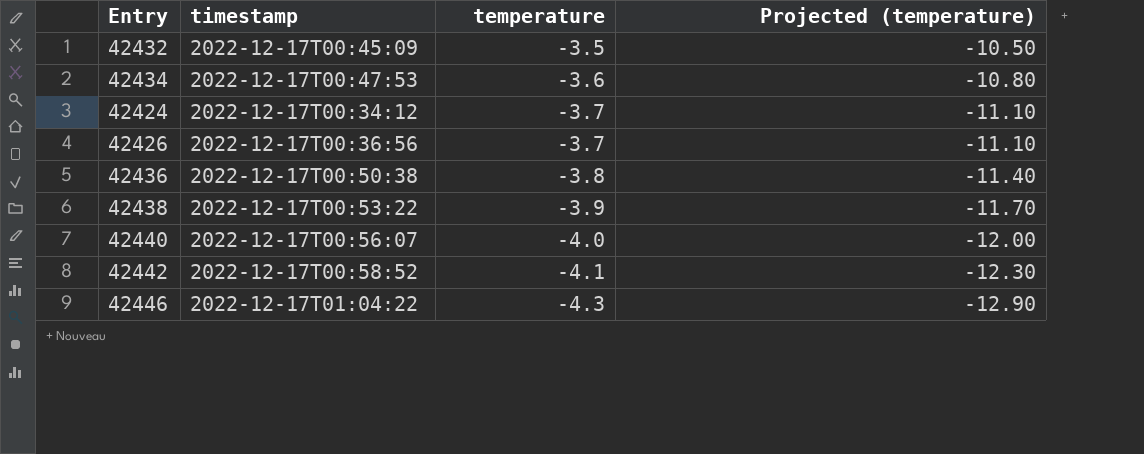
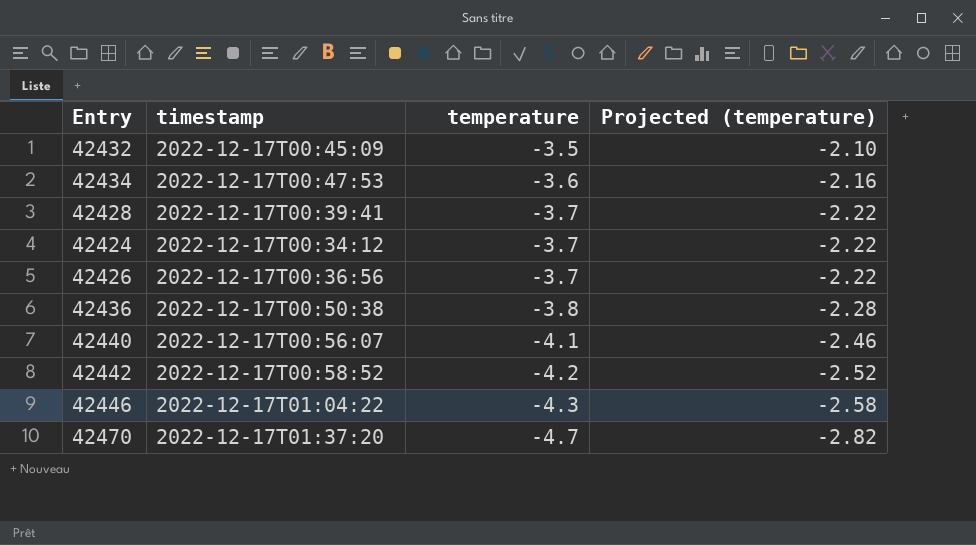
column Projected (temperature) | formula: [temperature] * 3 -> [temperature] * 0.6
row 42438: 2022-12-17T00:53:22 | -3.9 | -11.70 -> none
row 42428: none -> 2022-12-17T00:39:41 | -3.7 | -2.22
42440 | temperature: -4.0 -> -4.1
42442 | temperature: -4.1 -> -4.2
row 42470: none -> 2022-12-17T01:37:20 | -4.7 | -2.82

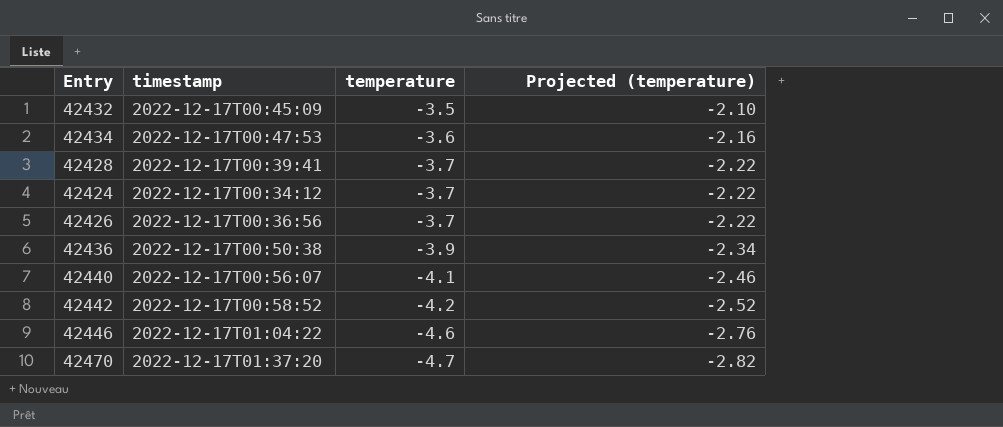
42436 | temperature: -3.8 -> -3.9
42436 | Projected (temperature): -2.28 -> -2.34
42446 | temperature: -4.3 -> -4.6
42446 | Projected (temperature): -2.58 -> -2.76

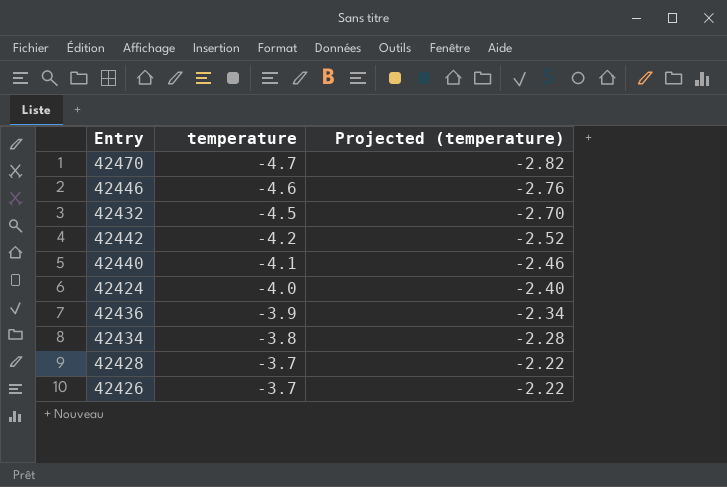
row order: temperature descending -> temperature ascending
column timestamp | position: 2 -> none
42432 | temperature: -3.5 -> -4.5
42432 | Projected (temperature): -2.10 -> -2.70
42424 | temperature: -3.7 -> -4.0
42424 | Projected (temperature): -2.22 -> -2.40
42434 | temperature: -3.6 -> -3.8
42434 | Projected (temperature): -2.16 -> -2.28

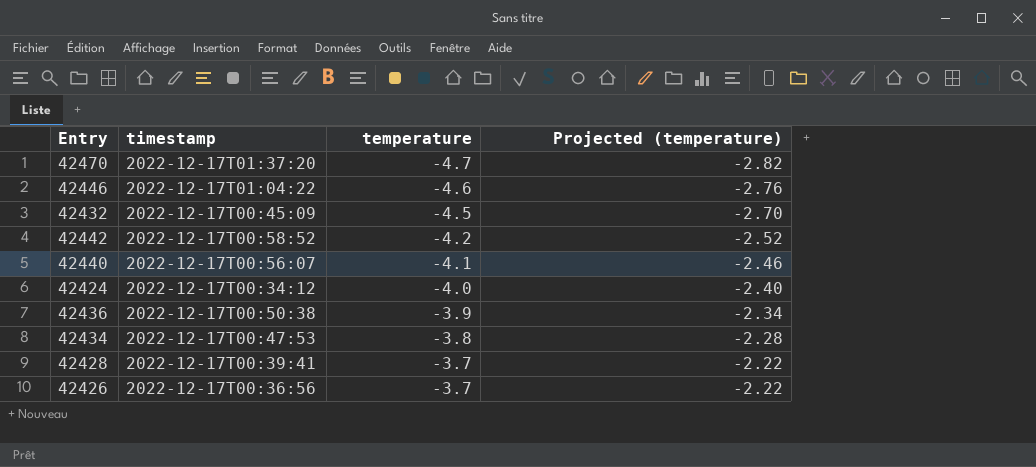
column timestamp | position: none -> 2

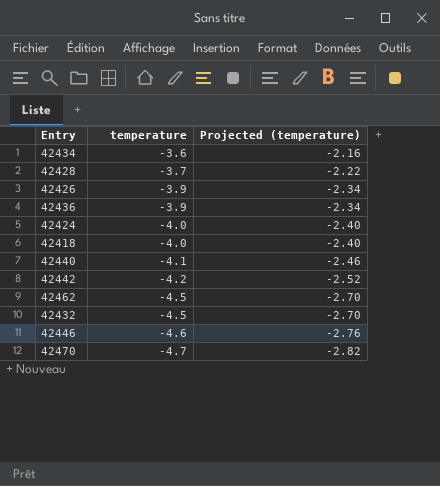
row order: temperature ascending -> temperature descending
column timestamp | position: 2 -> none
42434 | temperature: -3.8 -> -3.6
42434 | Projected (temperature): -2.28 -> -2.16
42426 | temperature: -3.7 -> -3.9
42426 | Projected (temperature): -2.22 -> -2.34
row 42418: none -> -4.0 | -2.40
row 42462: none -> -4.5 | -2.70

